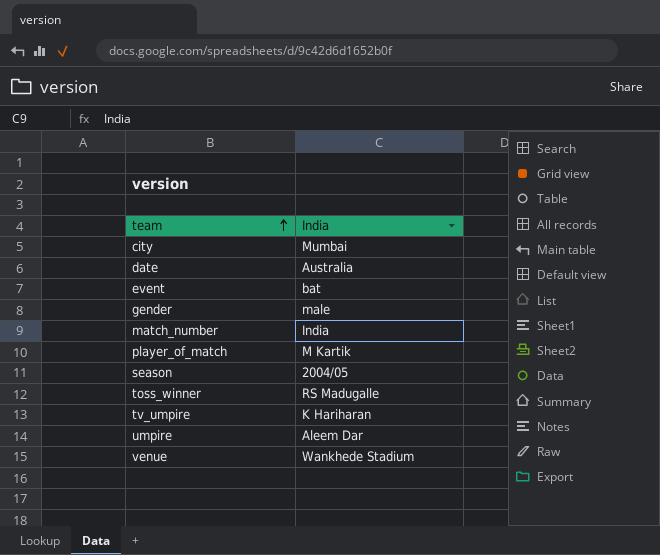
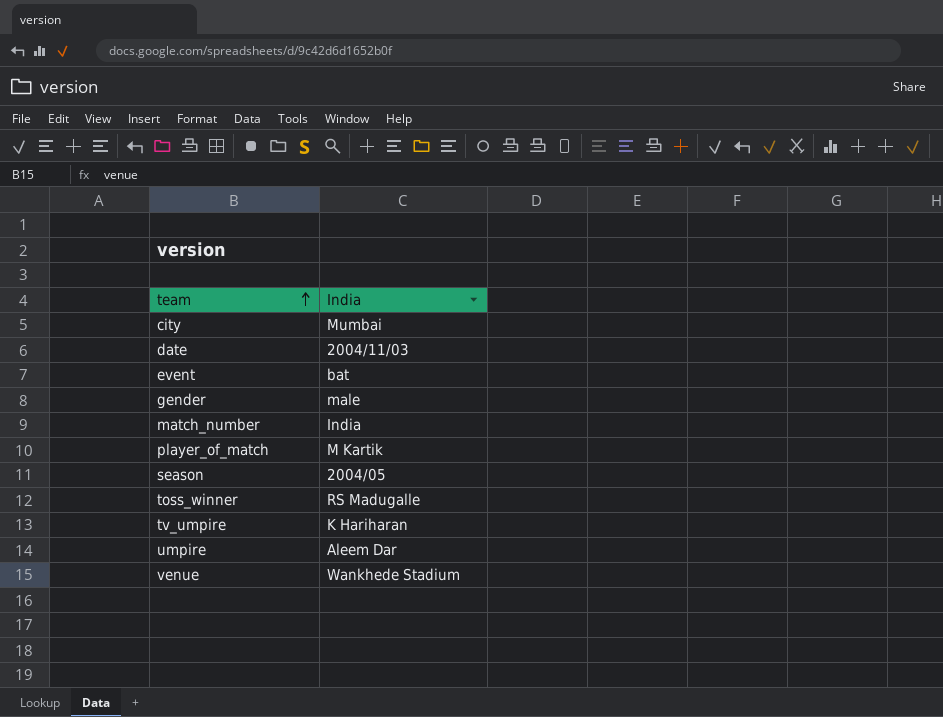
date | India: Australia -> 2004/11/03

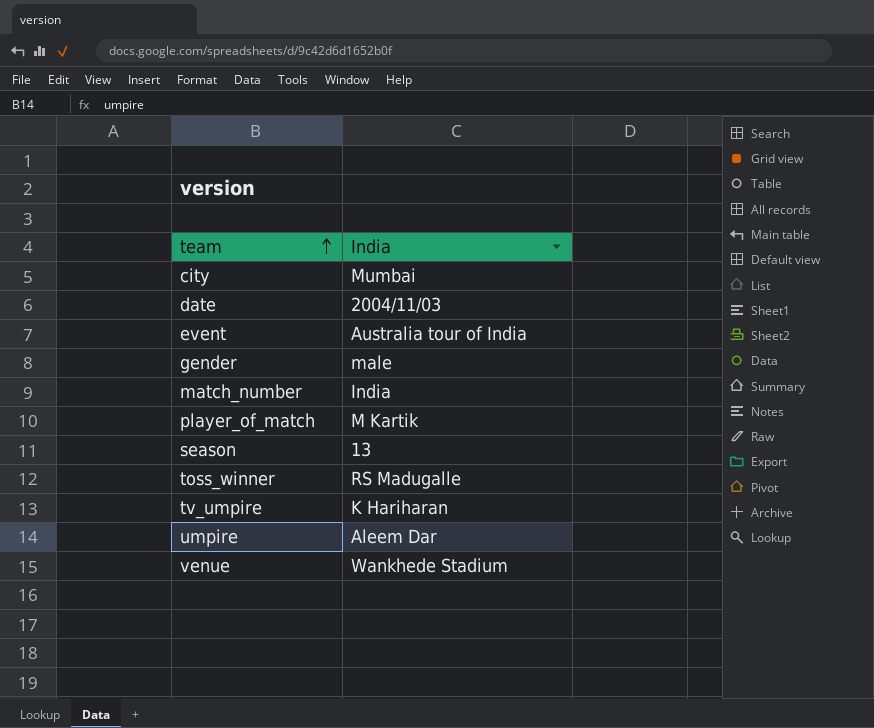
event | India: bat -> Australia tour of India
season | India: 2004/05 -> 13

